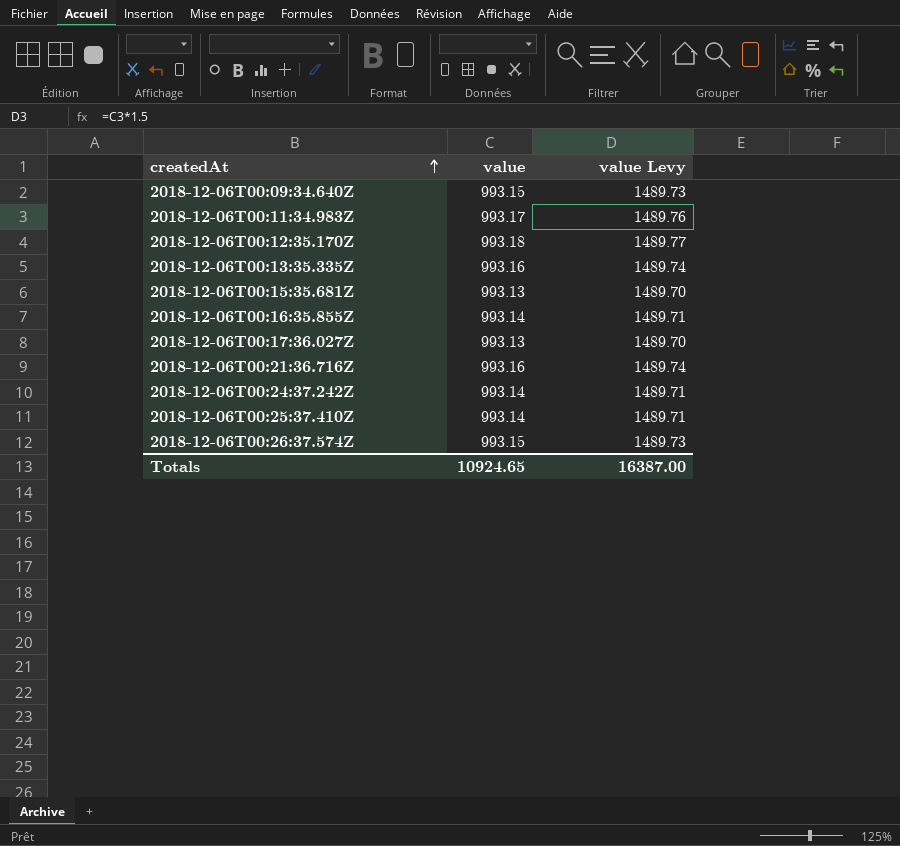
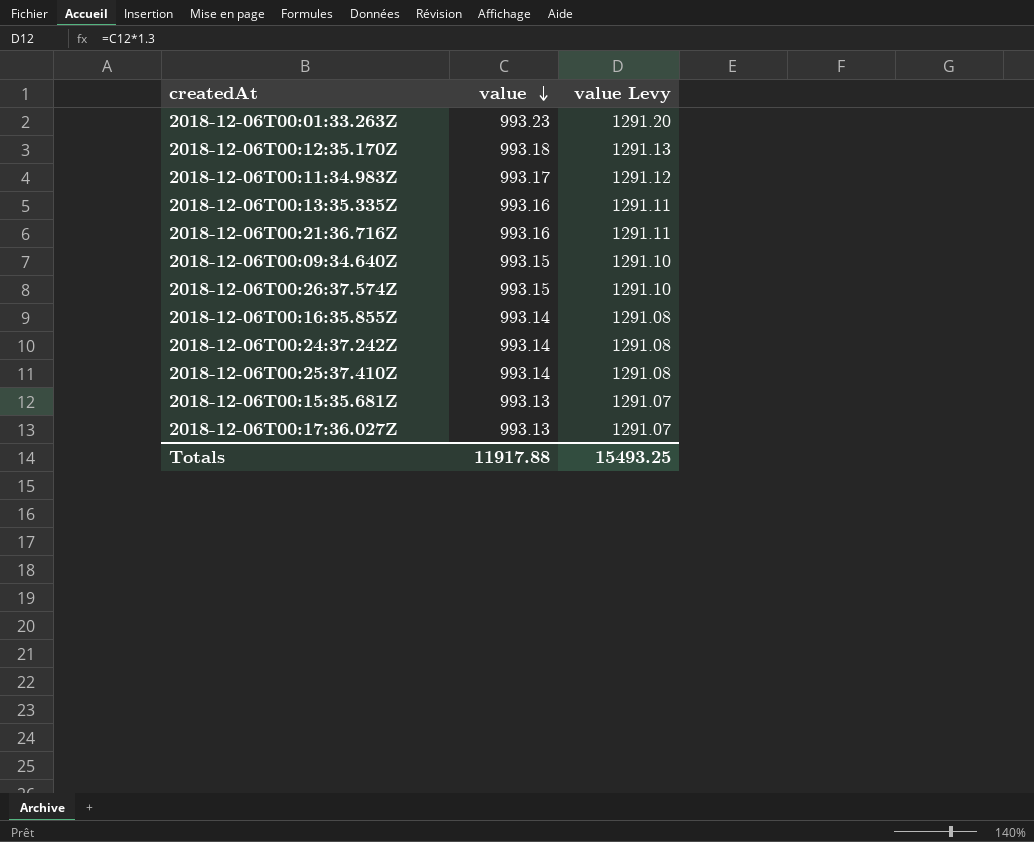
row order: createdAt ascending -> value descending
column value Levy | formula: [value] * 1.5 -> [value] * 1.3
row 2018-12-06T00:01:33.263Z: none -> 993.23 | 1291.20
Totals | value: 10924.65 -> 11917.88
Totals | value Levy: 16387.00 -> 15493.25

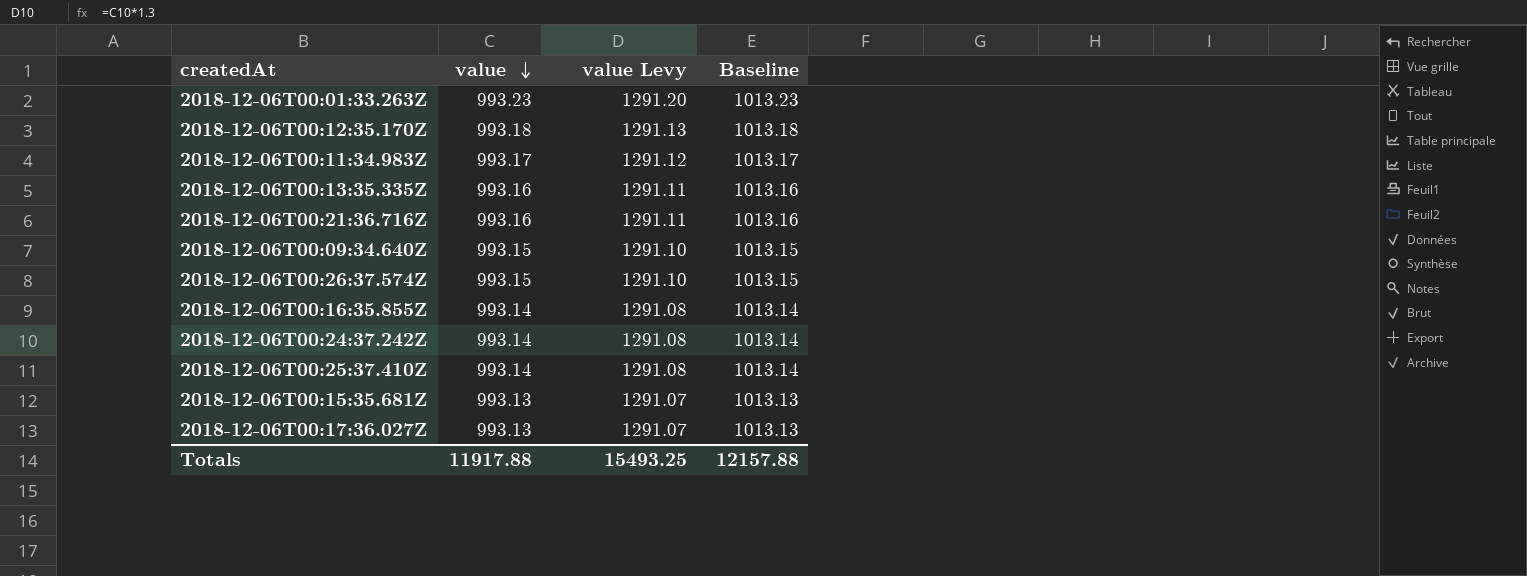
column Baseline | formula: none -> [value] + 20

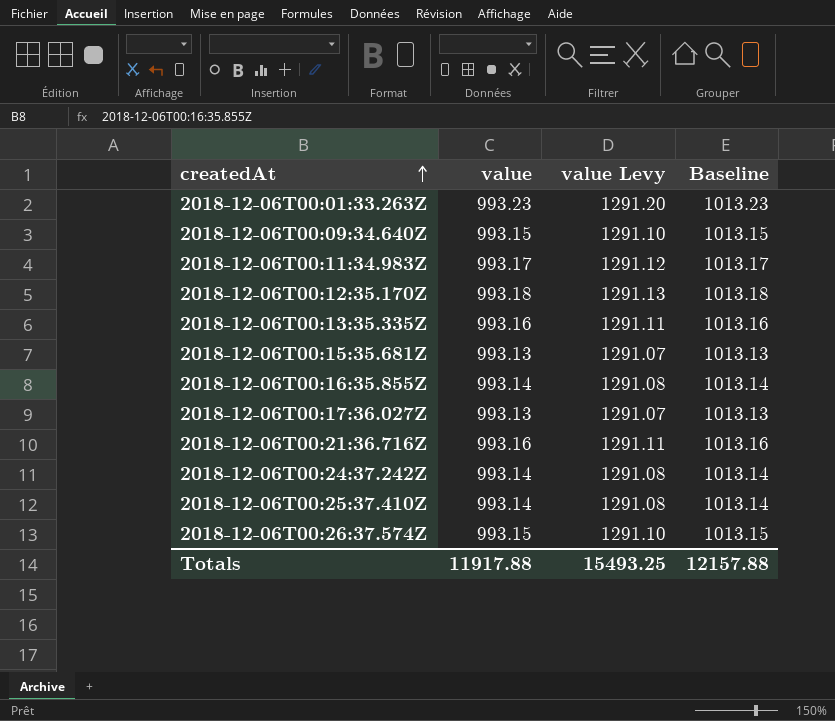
row order: value descending -> createdAt ascending

